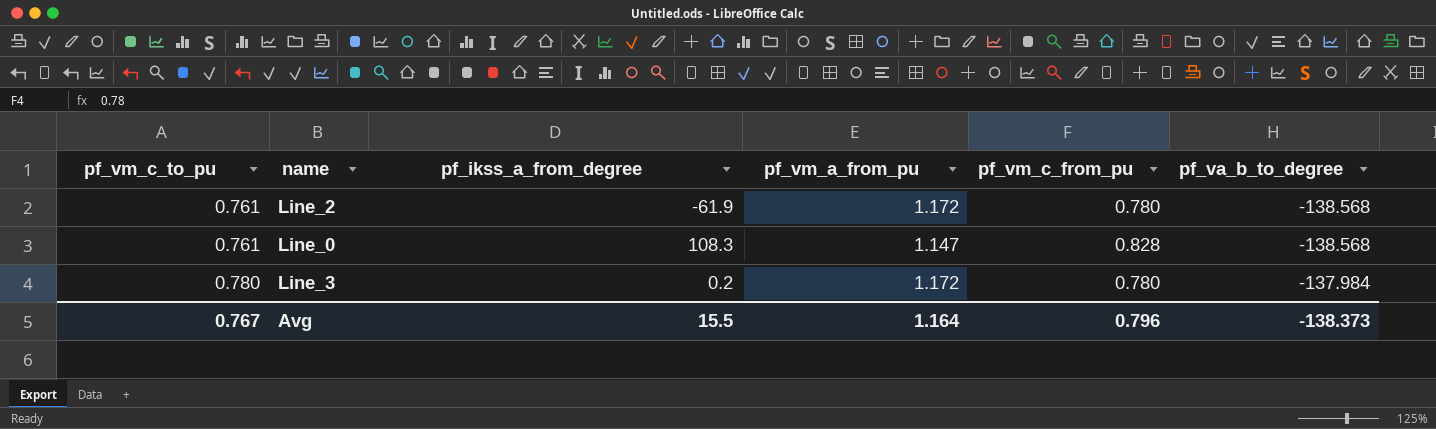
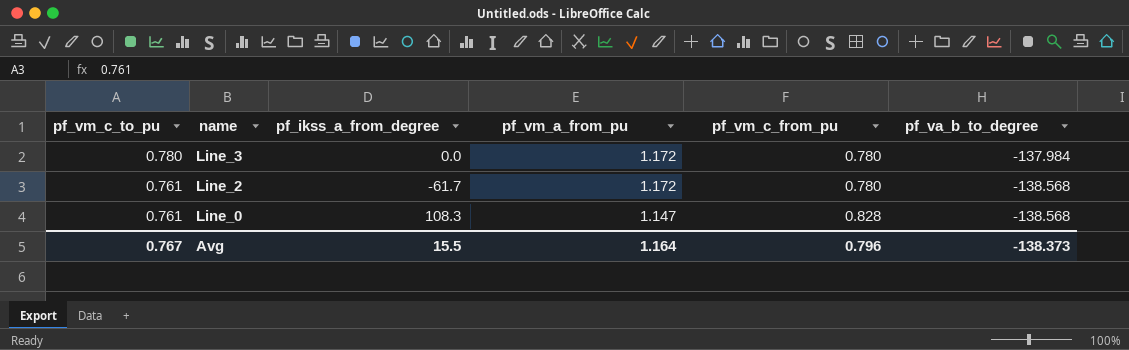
row order: pf_vm_c_to_pu ascending -> pf_vm_c_to_pu descending
Line_3 | pf_ikss_a_from_degree: 0.2 -> 0.0
Line_2 | pf_ikss_a_from_degree: -61.9 -> -61.7

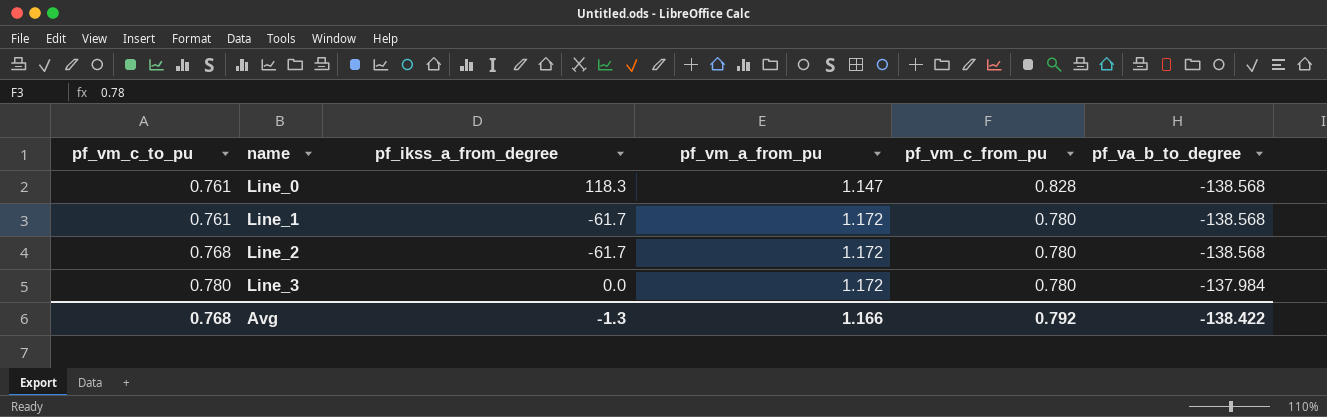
row order: pf_vm_c_to_pu descending -> pf_vm_c_to_pu ascending
Line_0 | pf_ikss_a_from_degree: 108.3 -> 118.3
row Line_1: none -> 0.761 | -61.7 | 1.172 | 0.780 | -138.568
Line_2 | pf_vm_c_to_pu: 0.761 -> 0.768
Avg | pf_vm_c_to_pu: 0.767 -> 0.768
Avg | pf_ikss_a_from_degree: 15.5 -> -1.3
Avg | pf_vm_a_from_pu: 1.164 -> 1.166
Avg | pf_vm_c_from_pu: 0.796 -> 0.792
Avg | pf_va_b_to_degree: -138.373 -> -138.422

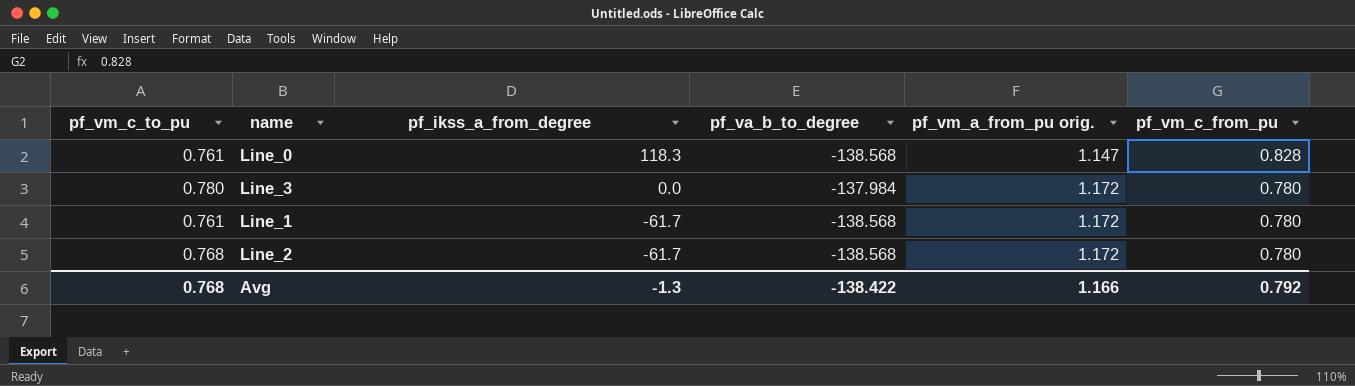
row order: pf_vm_c_to_pu ascending -> pf_ikss_a_from_degree descending
column pf_va_b_to_degree | position: 6 -> 4
column name: pf_vm_a_from_pu -> pf_vm_a_from_pu orig.

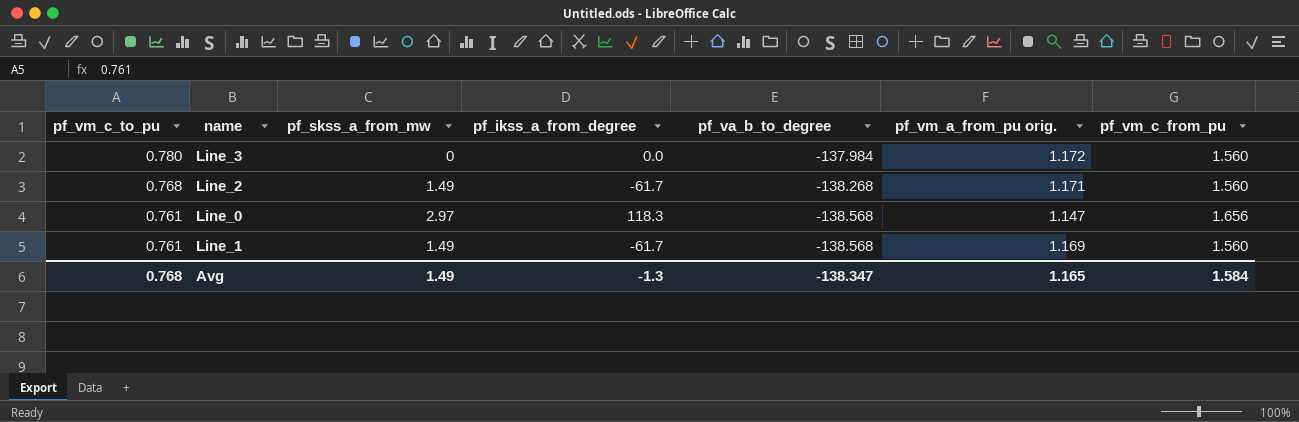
row order: pf_ikss_a_from_degree descending -> pf_vm_c_to_pu descending
column pf_skss_a_from_mw | position: none -> 3
Line_3 | pf_vm_c_from_pu: 0.780 -> 1.560
Line_2 | pf_va_b_to_degree: -138.568 -> -138.268
Line_2 | pf_vm_a_from_pu orig.: 1.172 -> 1.171
Line_2 | pf_vm_c_from_pu: 0.780 -> 1.560
Line_0 | pf_vm_c_from_pu: 0.828 -> 1.656
Line_1 | pf_vm_a_from_pu orig.: 1.172 -> 1.169
Line_1 | pf_vm_c_from_pu: 0.780 -> 1.560
Avg | pf_va_b_to_degree: -138.422 -> -138.347
Avg | pf_vm_a_from_pu orig.: 1.166 -> 1.165
Avg | pf_vm_c_from_pu: 0.792 -> 1.584

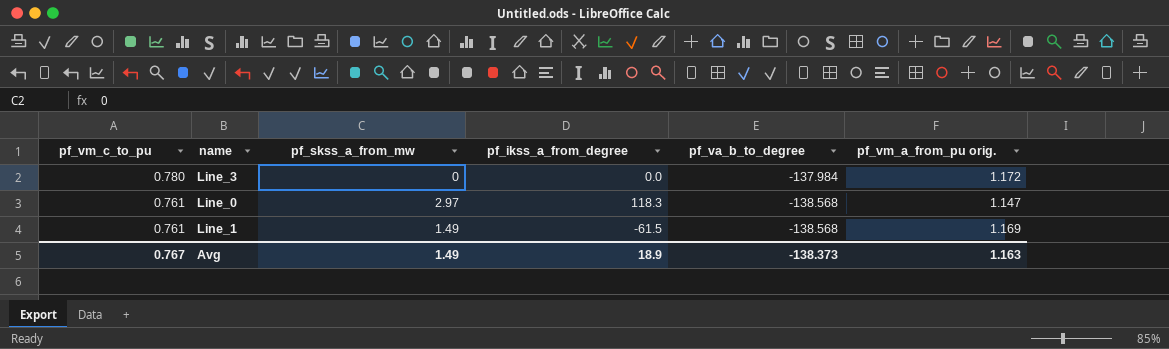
column pf_vm_c_from_pu | position: 7 -> none
row Line_2: 0.768 | 1.49 | -61.7 | -138.268 | 1.171 | 1.560 -> none
Line_1 | pf_ikss_a_from_degree: -61.7 -> -61.5
Avg | pf_vm_c_to_pu: 0.768 -> 0.767
Avg | pf_ikss_a_from_degree: -1.3 -> 18.9
Avg | pf_va_b_to_degree: -138.347 -> -138.373
Avg | pf_vm_a_from_pu orig.: 1.165 -> 1.163

